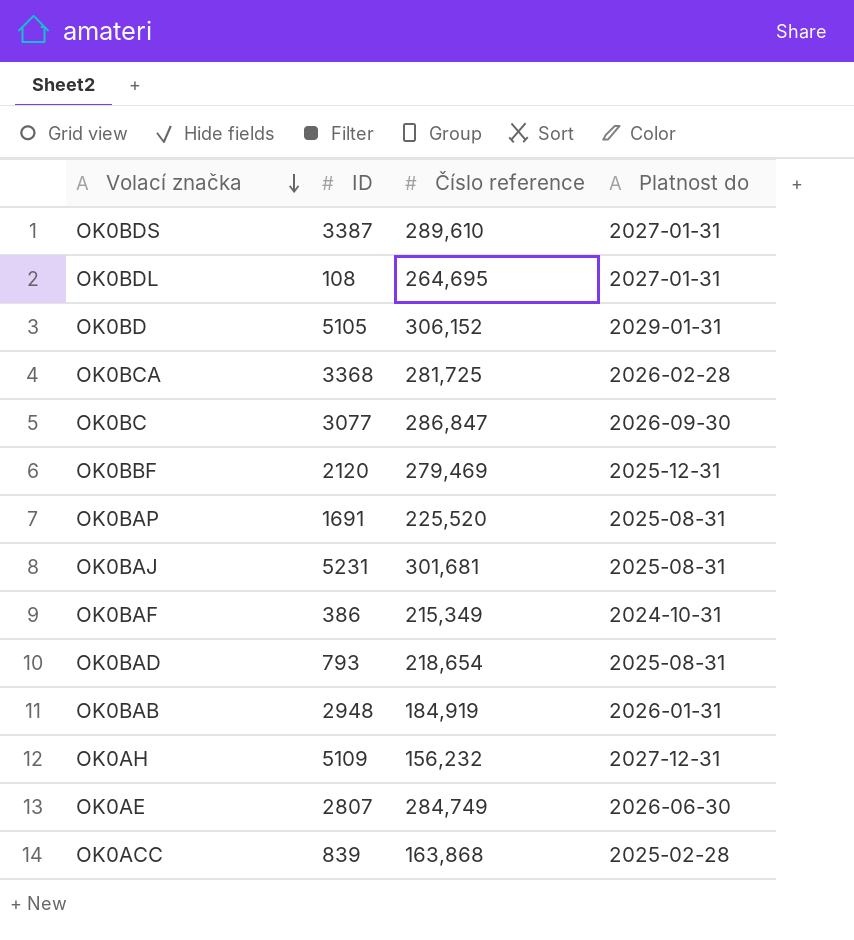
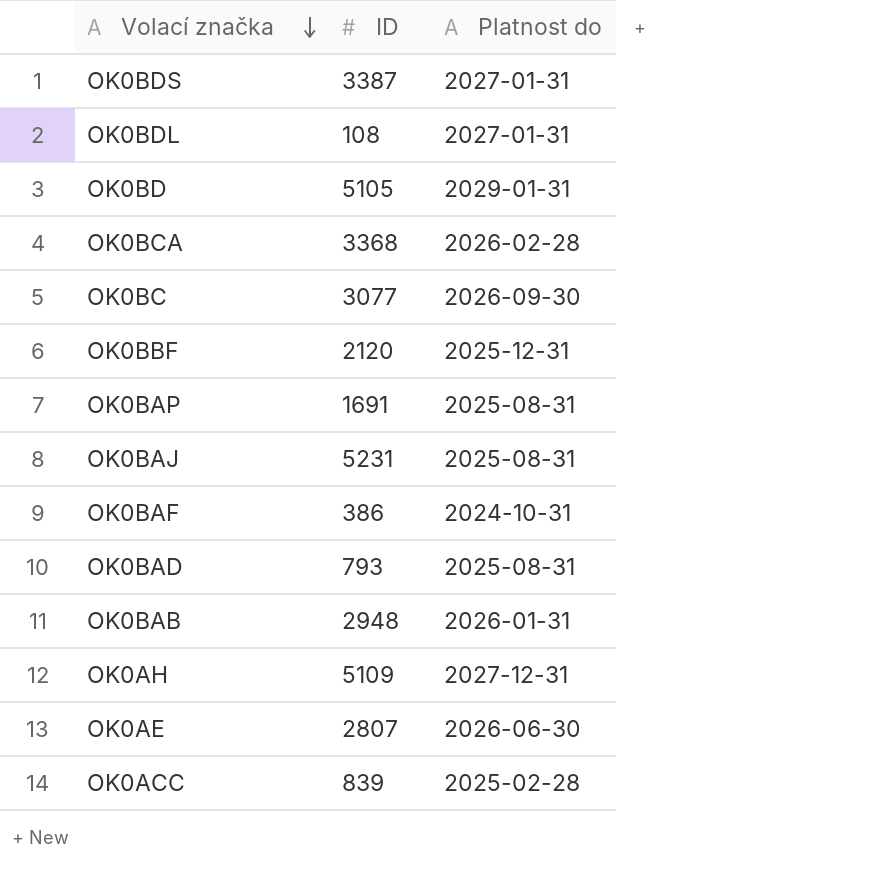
column Číslo reference | position: 3 -> none

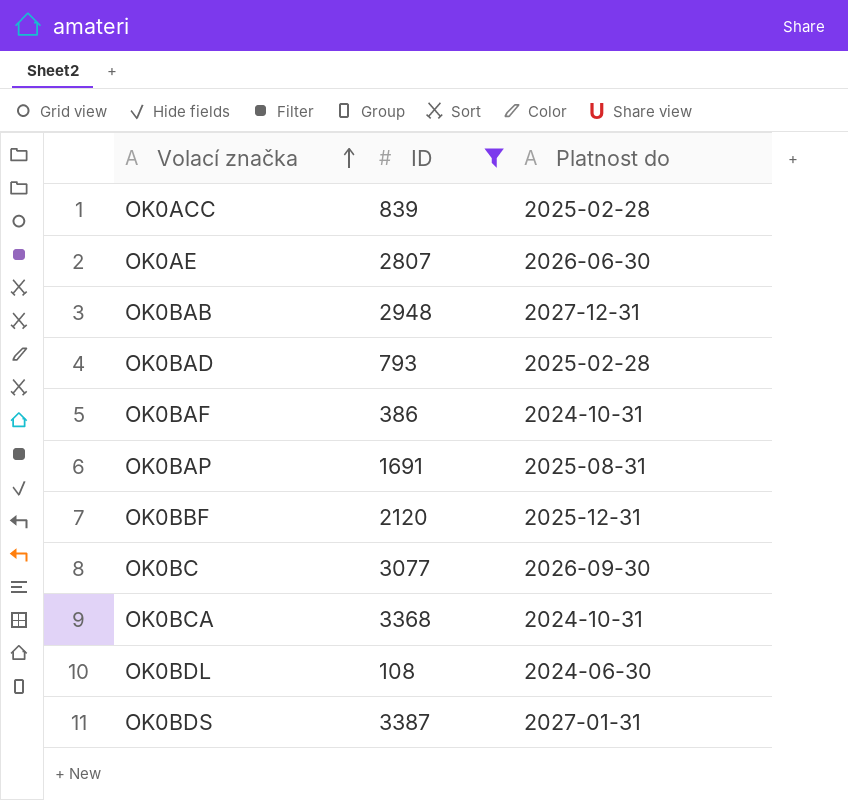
filter: none -> ID <= 3387
row order: Volací značka descending -> Volací značka ascending
OK0BAB | Platnost do: 2026-01-31 -> 2027-12-31
OK0BAD | Platnost do: 2025-08-31 -> 2025-02-28
OK0BCA | Platnost do: 2026-02-28 -> 2024-10-31
OK0BDL | Platnost do: 2027-01-31 -> 2024-06-30

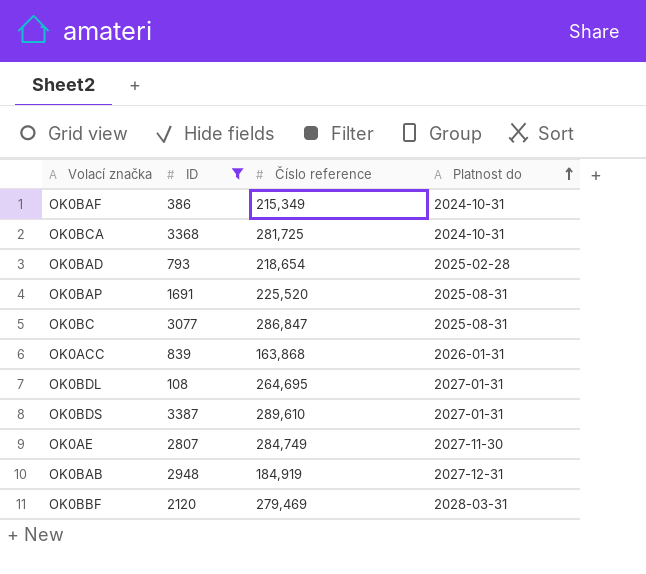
row order: Volací značka ascending -> Platnost do ascending
column Číslo reference | position: none -> 3
OK0BC | Platnost do: 2026-09-30 -> 2025-08-31
OK0ACC | Platnost do: 2025-02-28 -> 2026-01-31
OK0BDL | Platnost do: 2024-06-30 -> 2027-01-31
OK0AE | Platnost do: 2026-06-30 -> 2027-11-30
OK0BBF | Platnost do: 2025-12-31 -> 2028-03-31

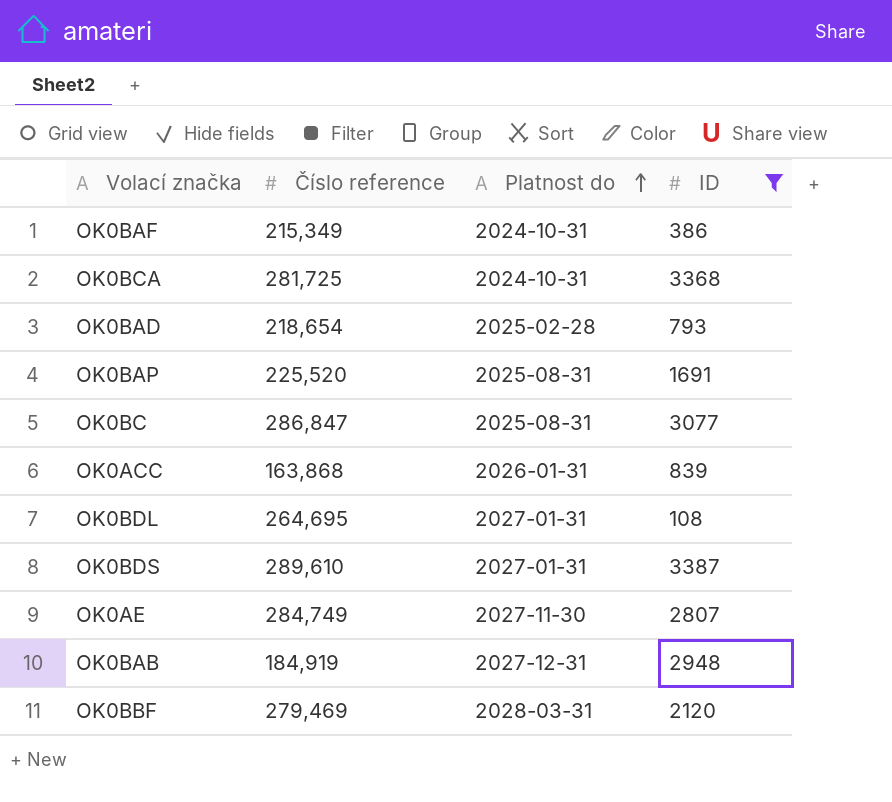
column ID | position: 2 -> 4

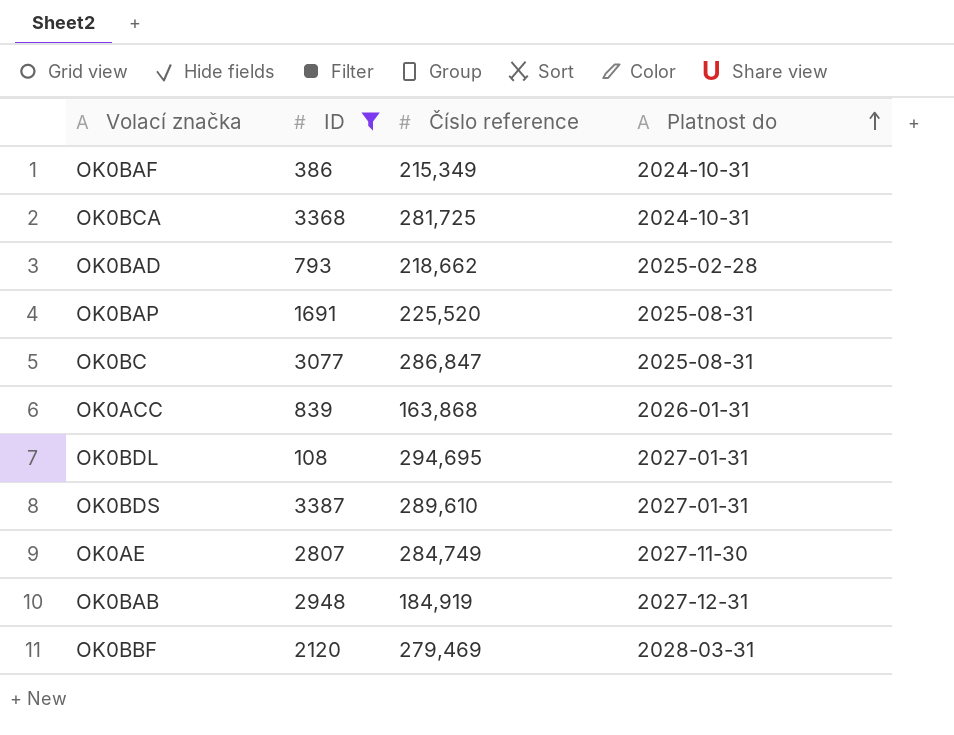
column ID | position: 4 -> 2
OK0BAD | Číslo reference: 218,654 -> 218,662
OK0BDL | Číslo reference: 264,695 -> 294,695

